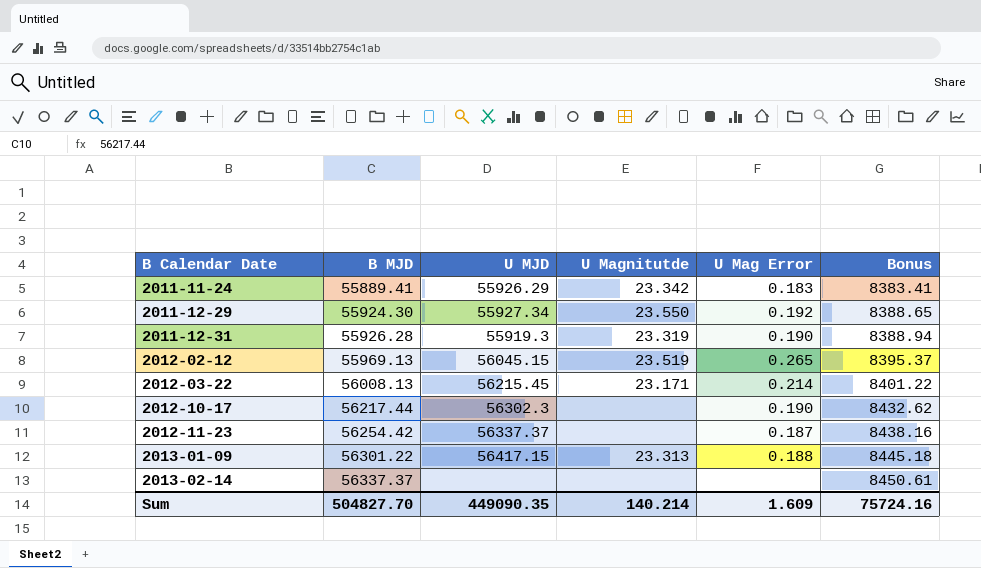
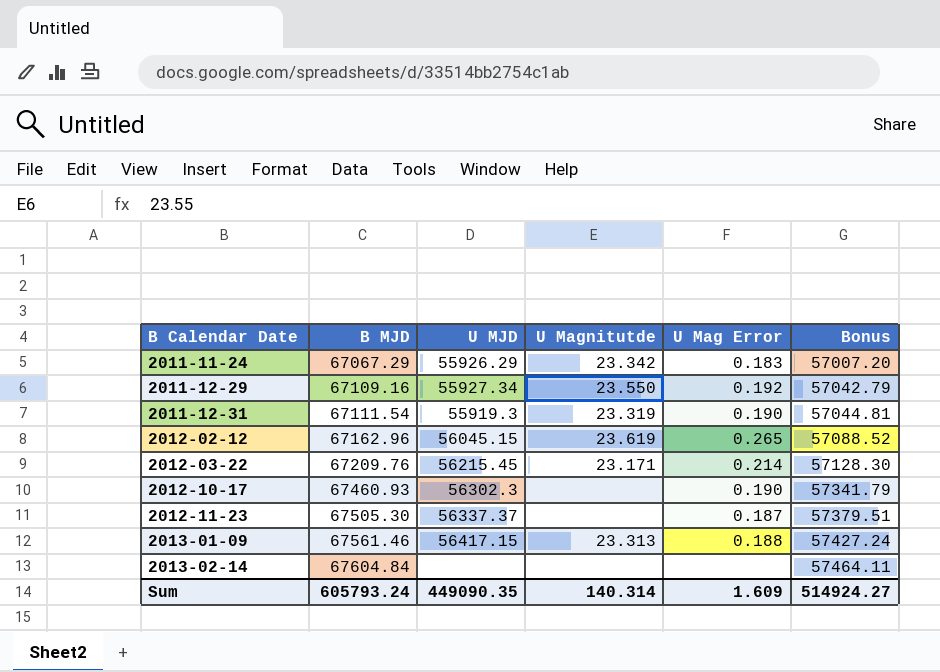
column Bonus | formula: [B MJD] * 0.15 -> [B MJD] * 0.85
2011-11-24 | B MJD: 55889.41 -> 67067.29
2011-12-29 | B MJD: 55924.30 -> 67109.16
2011-12-31 | B MJD: 55926.28 -> 67111.54
2012-02-12 | B MJD: 55969.13 -> 67162.96
2012-02-12 | U Magnitutde: 23.519 -> 23.619
2012-03-22 | B MJD: 56008.13 -> 67209.76
2012-10-17 | B MJD: 56217.44 -> 67460.93
2012-11-23 | B MJD: 56254.42 -> 67505.30
2013-01-09 | B MJD: 56301.22 -> 67561.46
2013-02-14 | B MJD: 56337.37 -> 67604.84
Sum | B MJD: 504827.70 -> 605793.24
Sum | U Magnitutde: 140.214 -> 140.314
Sum | Bonus: 75724.16 -> 514924.27

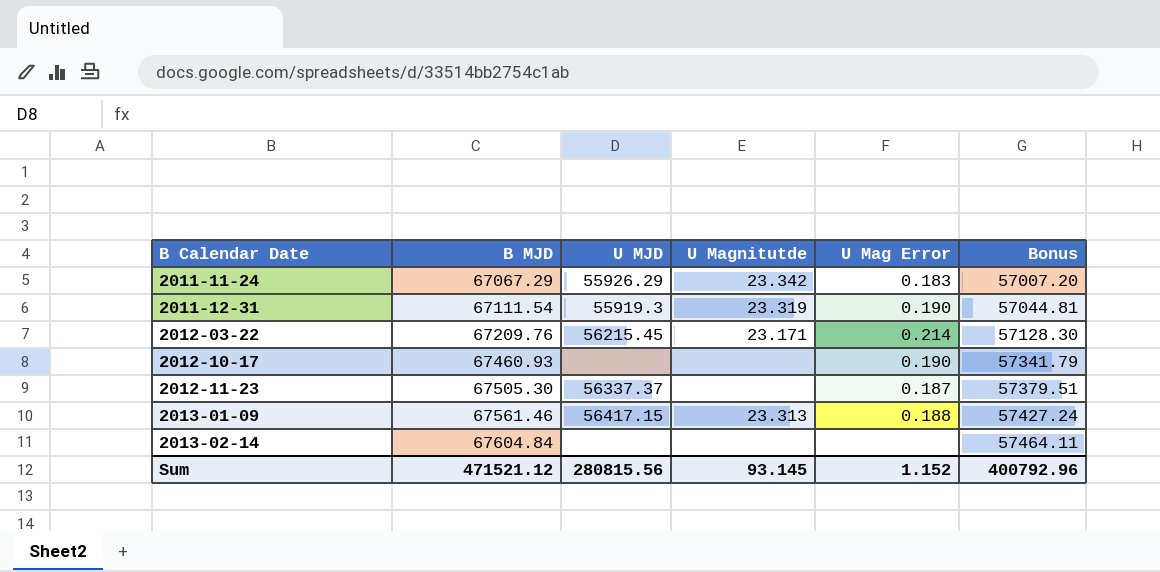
row 2011-12-29: 67109.16 | 55927.34 | 23.550 | 0.192 | 57042.79 -> none
row 2012-02-12: 67162.96 | 56045.15 | 23.619 | 0.265 | 57088.52 -> none
2012-10-17 | U MJD: 56302.3 -> none
Sum | B MJD: 605793.24 -> 471521.12
Sum | U MJD: 449090.35 -> 280815.56
Sum | U Magnitutde: 140.314 -> 93.145
Sum | U Mag Error: 1.609 -> 1.152
Sum | Bonus: 514924.27 -> 400792.96

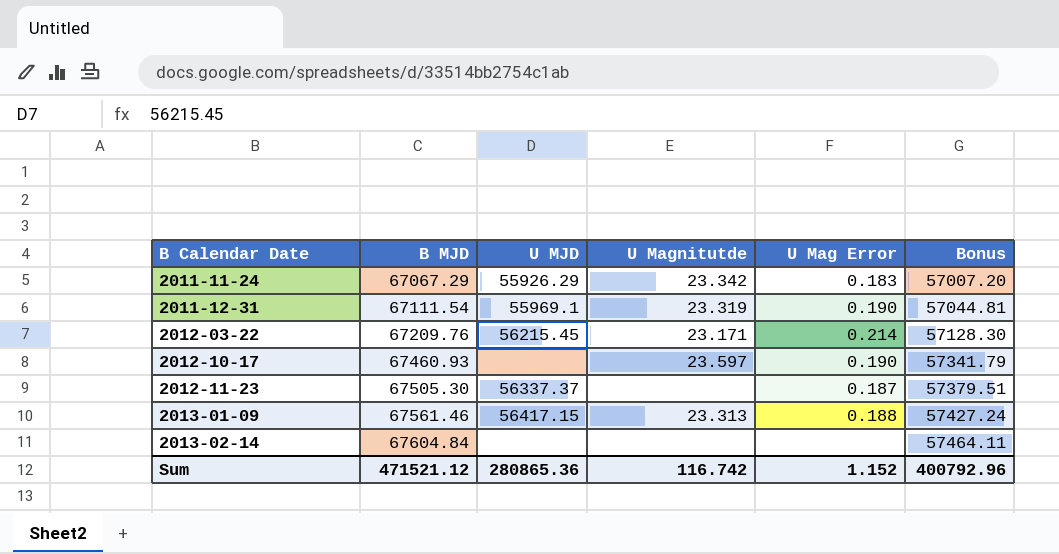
2011-12-31 | U MJD: 55919.3 -> 55969.1
2012-10-17 | U Magnitutde: none -> 23.597
Sum | U MJD: 280815.56 -> 280865.36
Sum | U Magnitutde: 93.145 -> 116.742

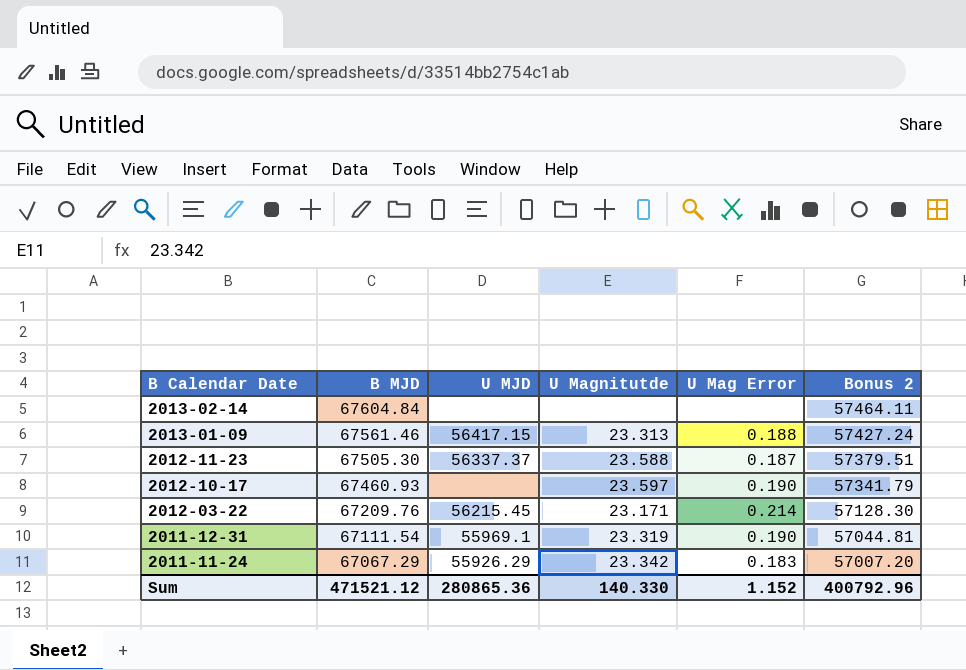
row order: B Calendar Date ascending -> B Calendar Date descending
column name: Bonus -> Bonus 2
2012-11-23 | U Magnitutde: none -> 23.588
Sum | U Magnitutde: 116.742 -> 140.330

